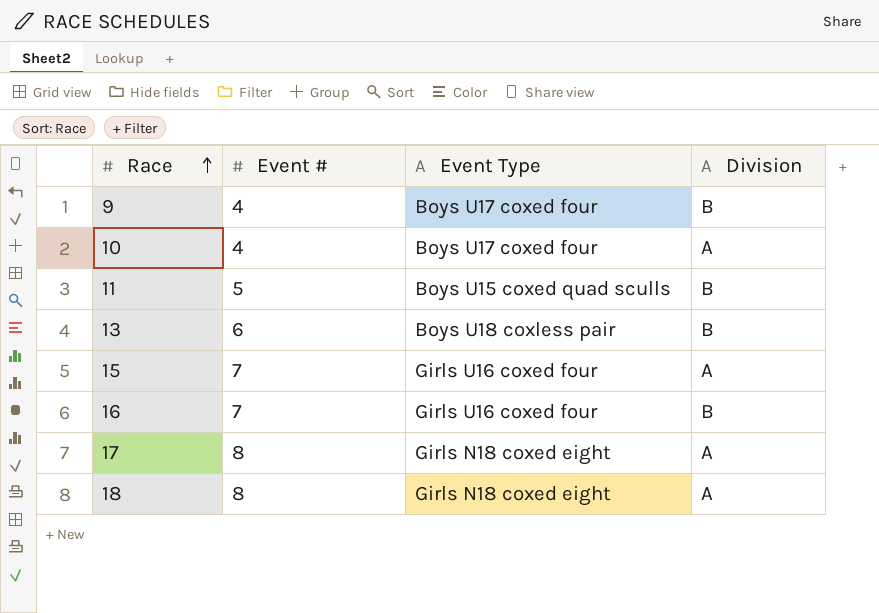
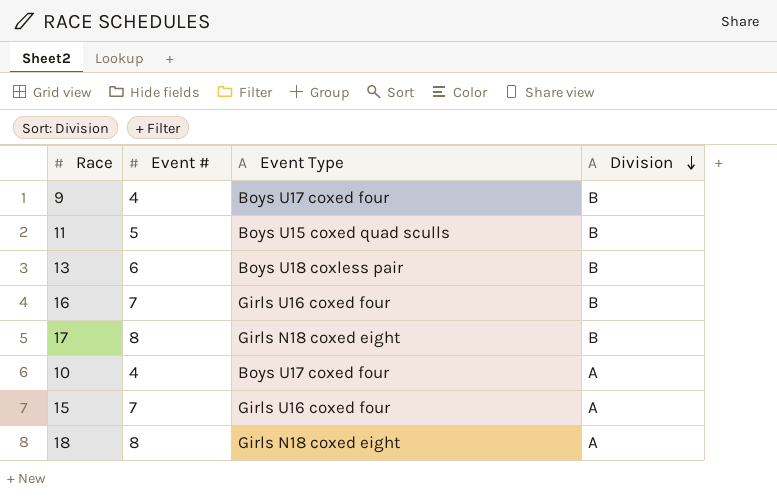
row order: Race ascending -> Division descending
17 | Division: A -> B

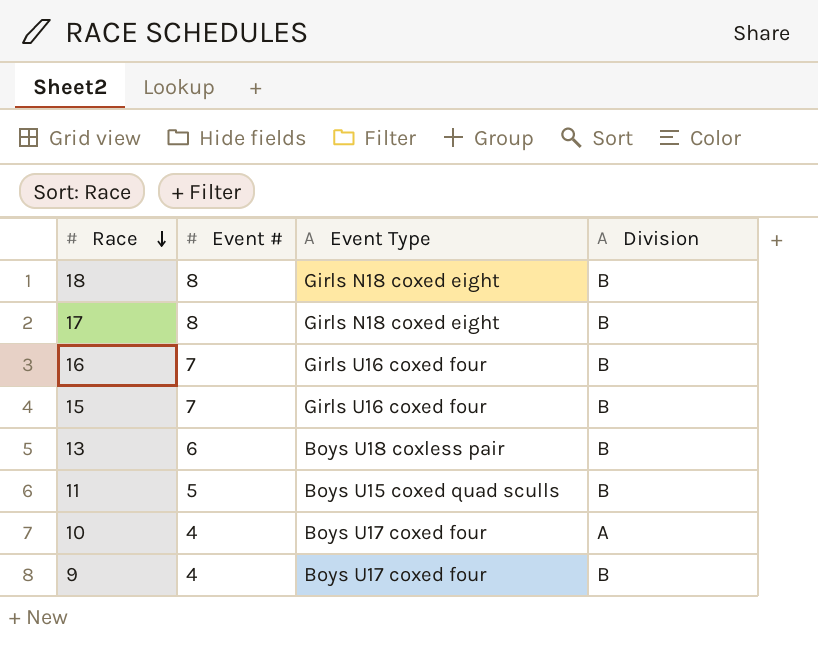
row order: Division descending -> Race descending
18 | Division: A -> B
15 | Division: A -> B

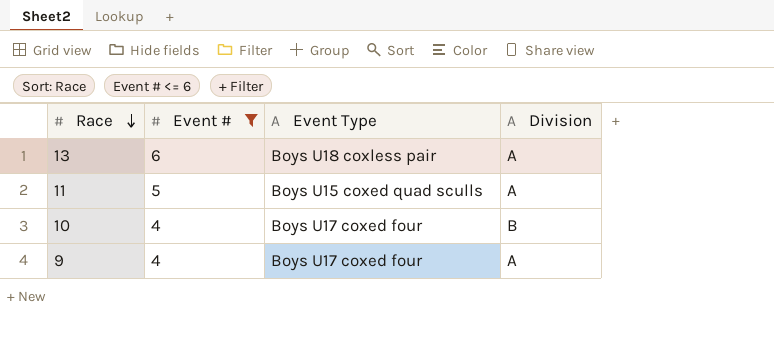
filter: none -> Event # <= 6
13 | Division: B -> A
11 | Division: B -> A
10 | Division: A -> B
9 | Division: B -> A

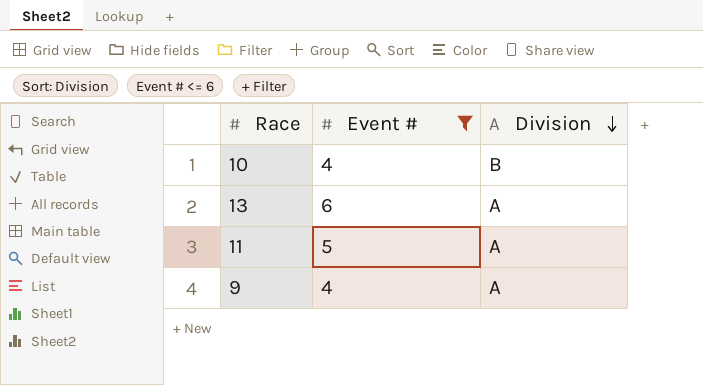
row order: Race descending -> Division descending
column Event Type | position: 3 -> none

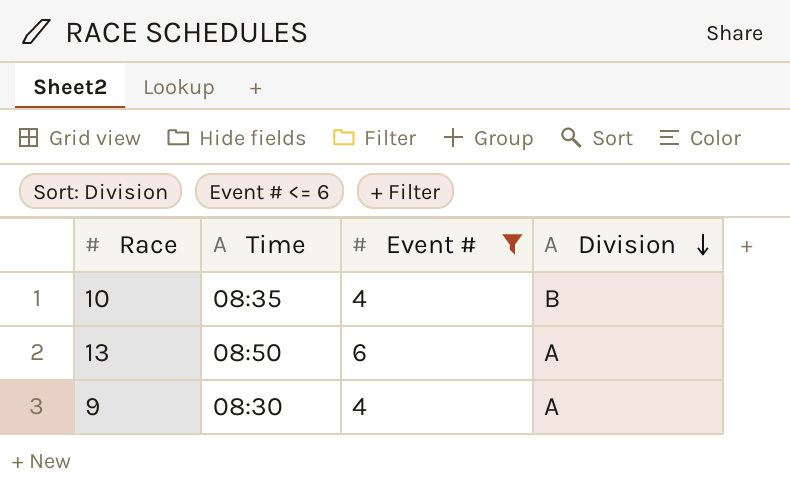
column Time | position: none -> 2
row 11: 5 | A -> none

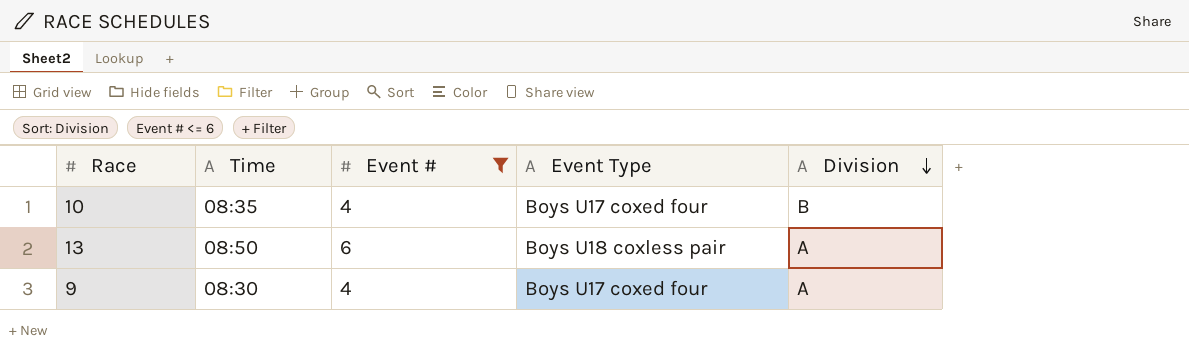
column Event Type | position: none -> 4

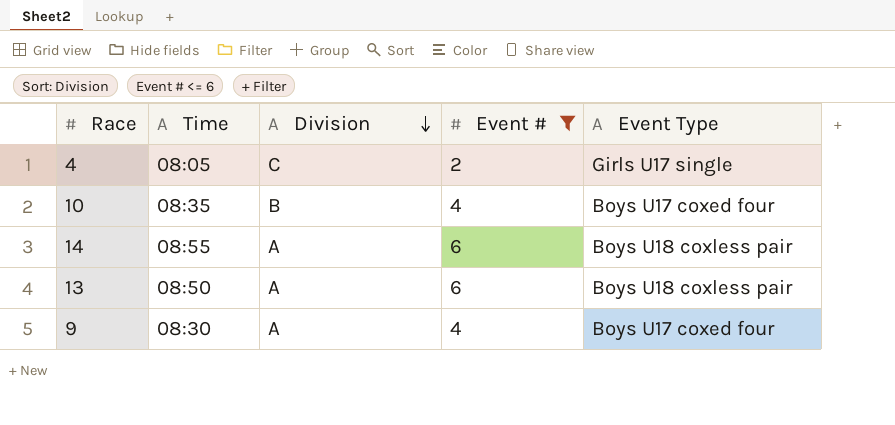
column Division | position: 5 -> 3
row 4: none -> 08:05 | C | 2 | Girls U17 single
row 14: none -> 08:55 | A | 6 | Boys U18 coxless pair

